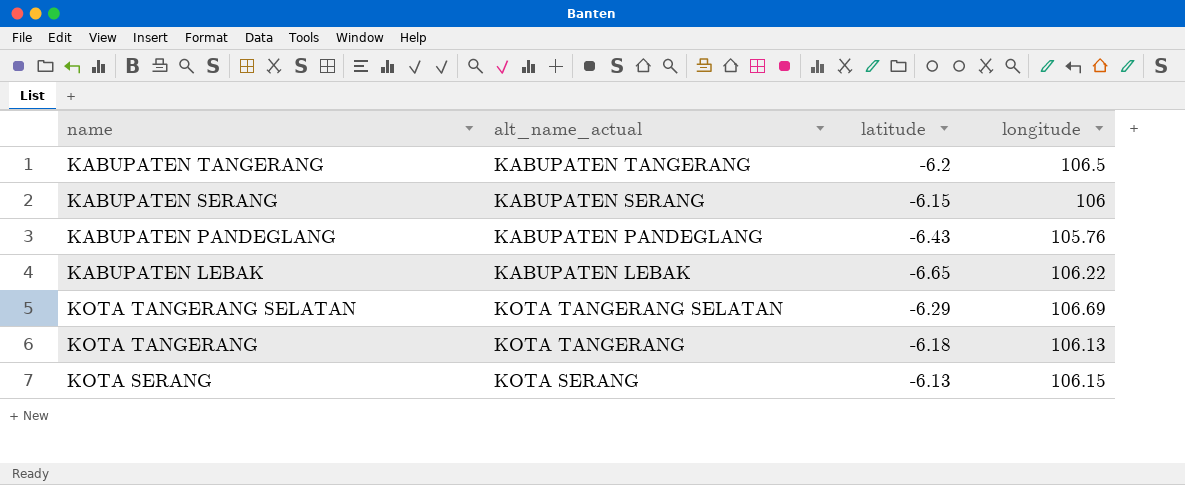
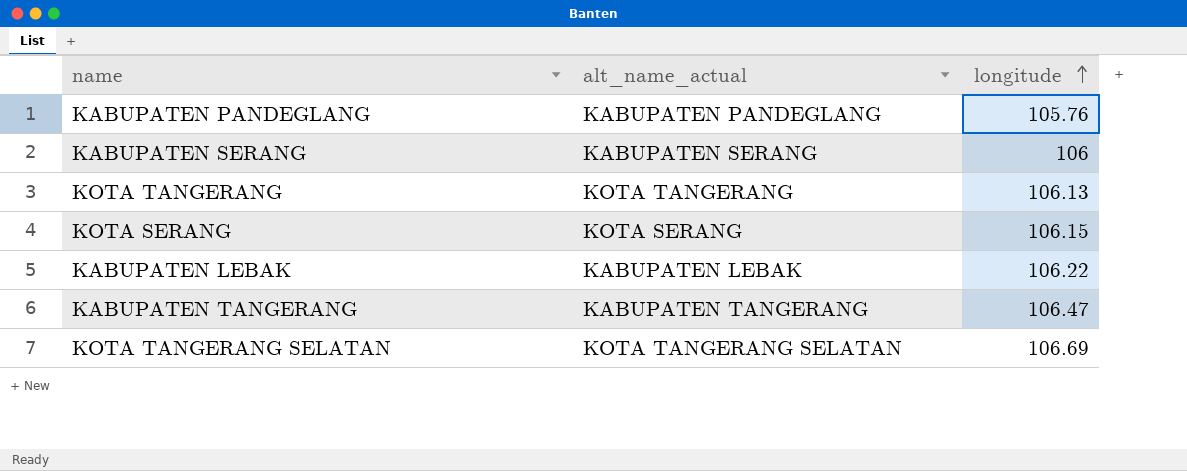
row order: none -> longitude ascending
column latitude | position: 3 -> none
KABUPATEN TANGERANG | longitude: 106.5 -> 106.47

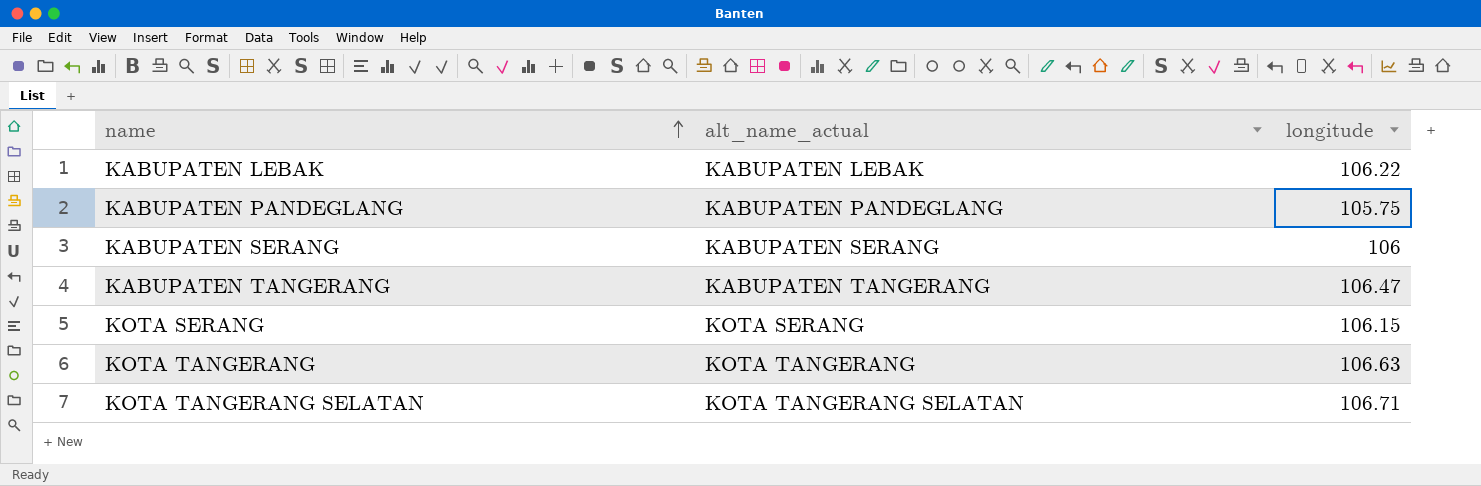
row order: longitude ascending -> name ascending
KABUPATEN PANDEGLANG | longitude: 105.76 -> 105.75
KOTA TANGERANG | longitude: 106.13 -> 106.63
KOTA TANGERANG SELATAN | longitude: 106.69 -> 106.71

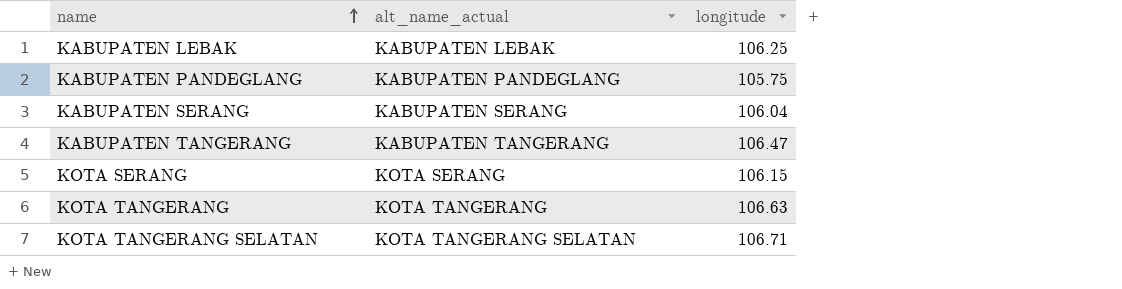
KABUPATEN LEBAK | longitude: 106.22 -> 106.25
KABUPATEN SERANG | longitude: 106 -> 106.04

